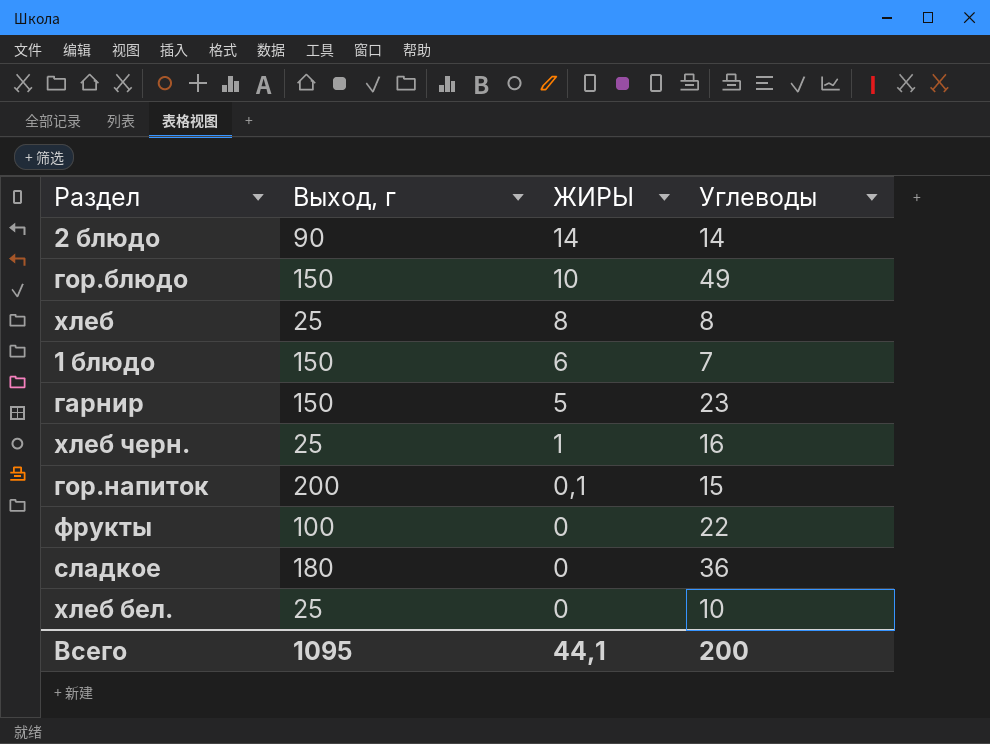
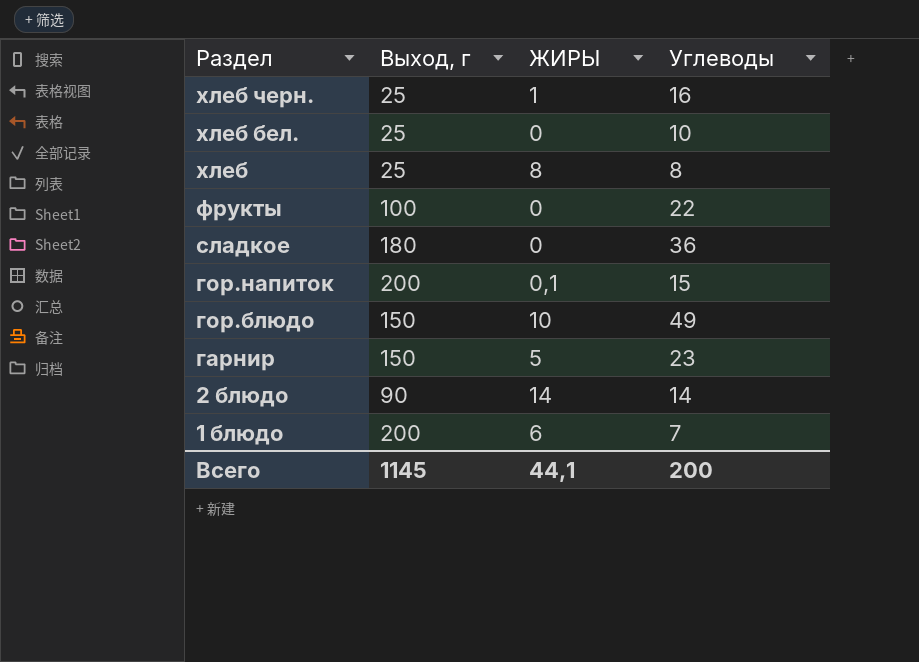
row order: ЖИРЫ descending -> Раздел descending
1 блюдо | Выход, г: 150 -> 200
Всего | Выход, г: 1095 -> 1145

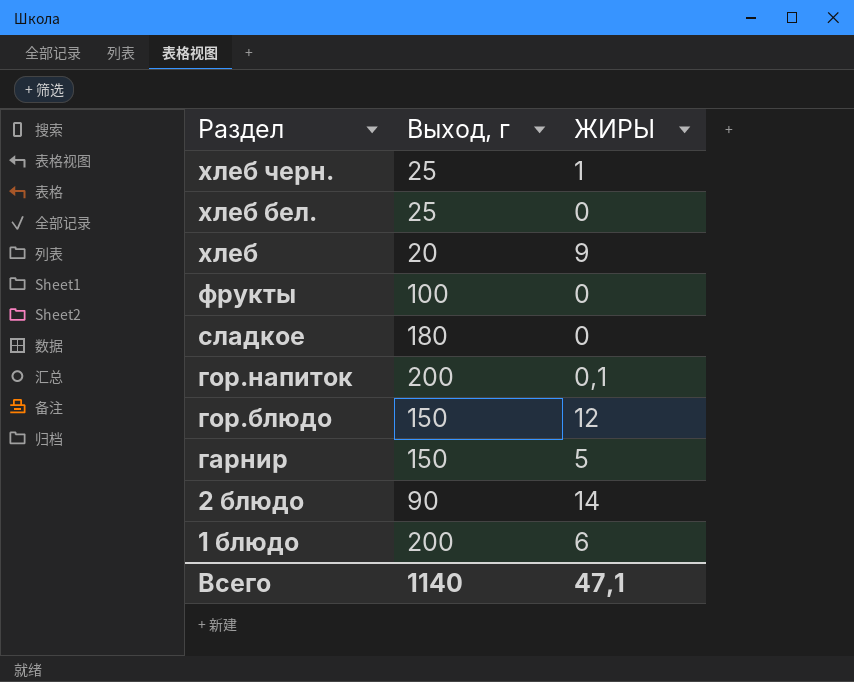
column Углеводы | position: 4 -> none
хлеб | Выход, г: 25 -> 20
хлеб | ЖИРЫ: 8 -> 9
гор.блюдо | ЖИРЫ: 10 -> 12
Всего | Выход, г: 1145 -> 1140
Всего | ЖИРЫ: 44,1 -> 47,1

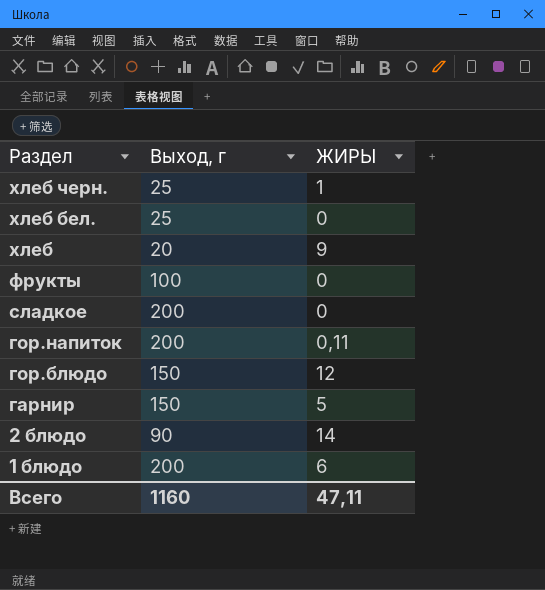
сладкое | Выход, г: 180 -> 200
гор.напиток | ЖИРЫ: 0,1 -> 0,11
Всего | Выход, г: 1140 -> 1160
Всего | ЖИРЫ: 47,1 -> 47,11

